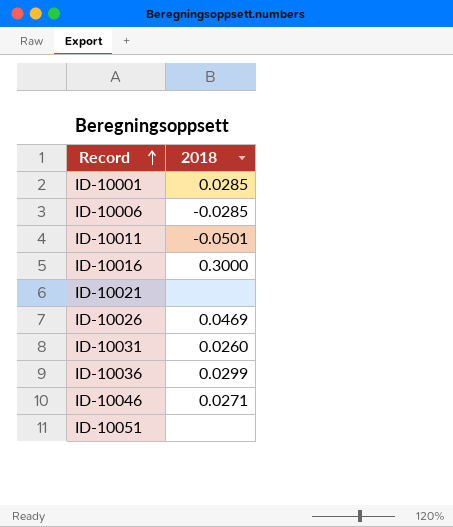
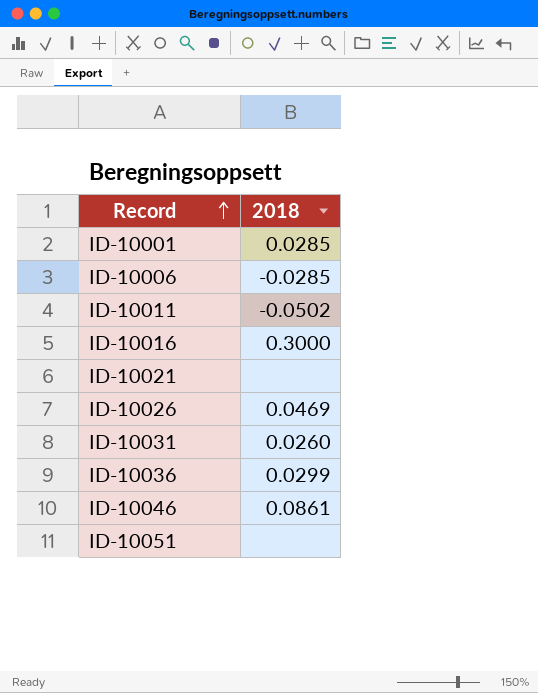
ID-10011 | 2018: -0.0501 -> -0.0502
ID-10046 | 2018: 0.0271 -> 0.0861

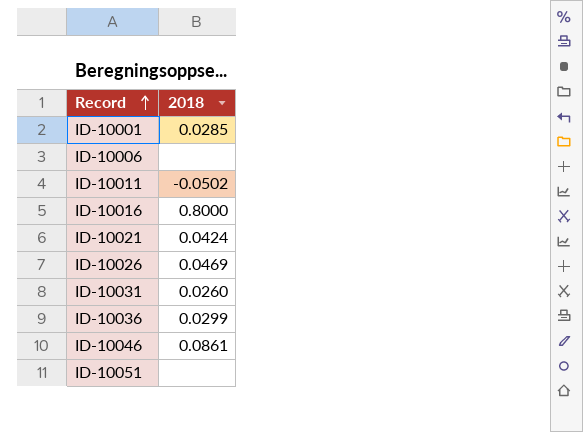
ID-10006 | 2018: -0.0285 -> none
ID-10016 | 2018: 0.3000 -> 0.8000
ID-10021 | 2018: none -> 0.0424

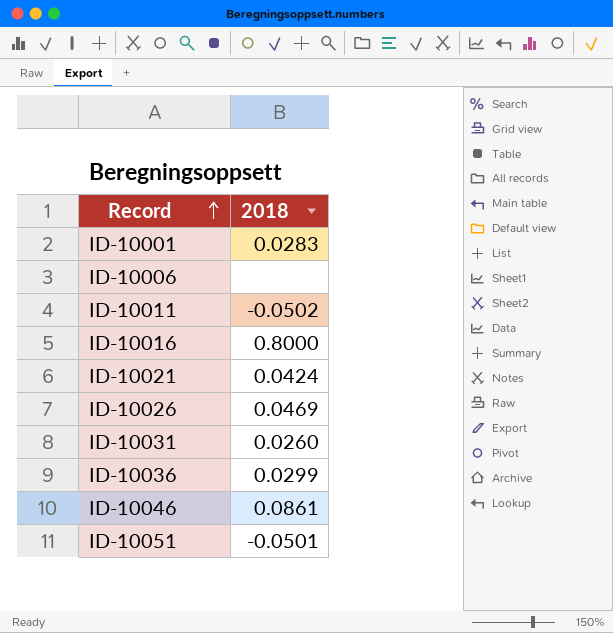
ID-10001 | 2018: 0.0285 -> 0.0283
ID-10051 | 2018: none -> -0.0501

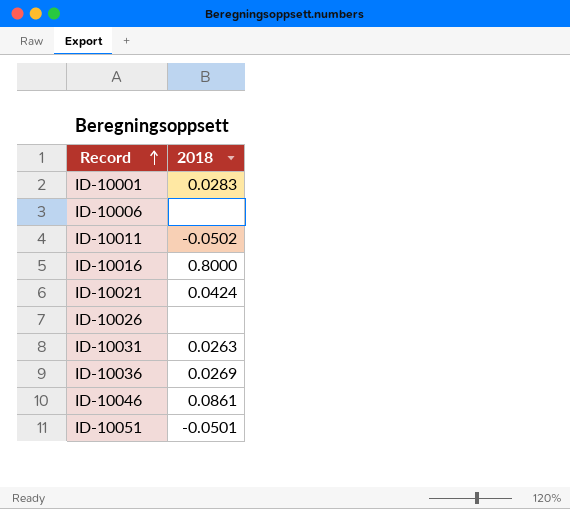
ID-10026 | 2018: 0.0469 -> none
ID-10031 | 2018: 0.0260 -> 0.0263
ID-10036 | 2018: 0.0299 -> 0.0269

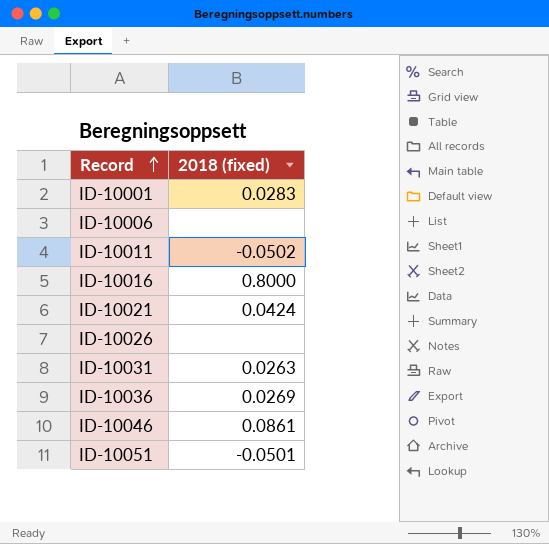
column name: 2018 -> 2018 (fixed)

